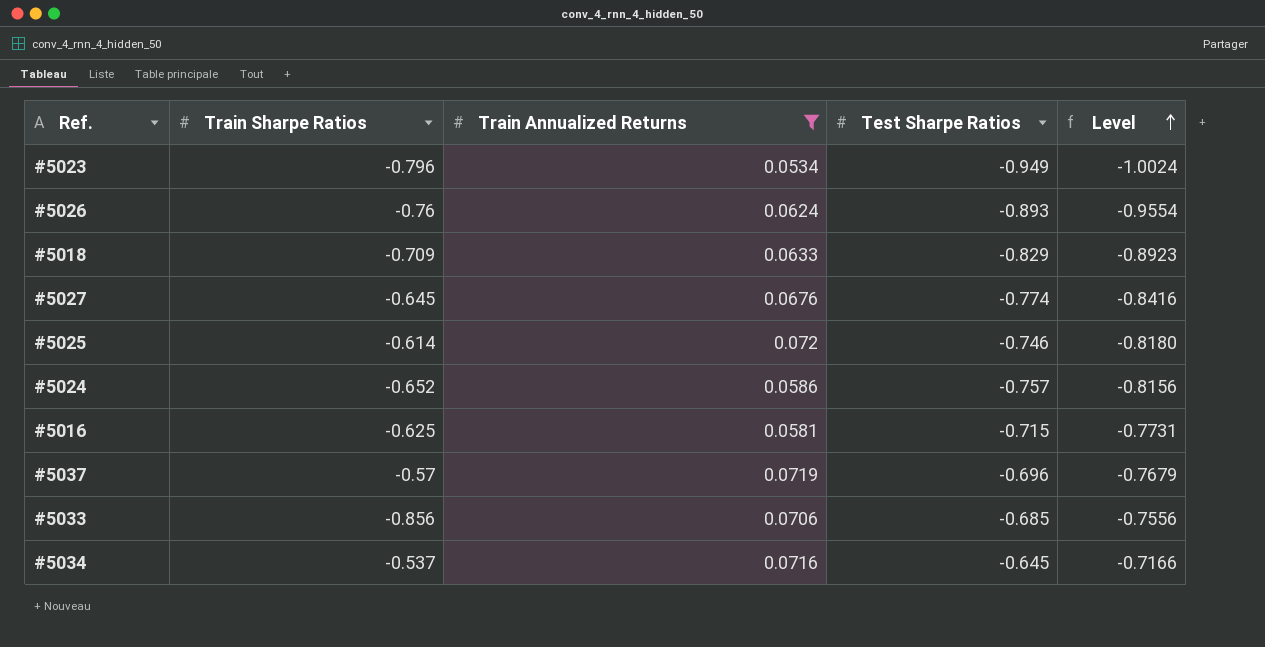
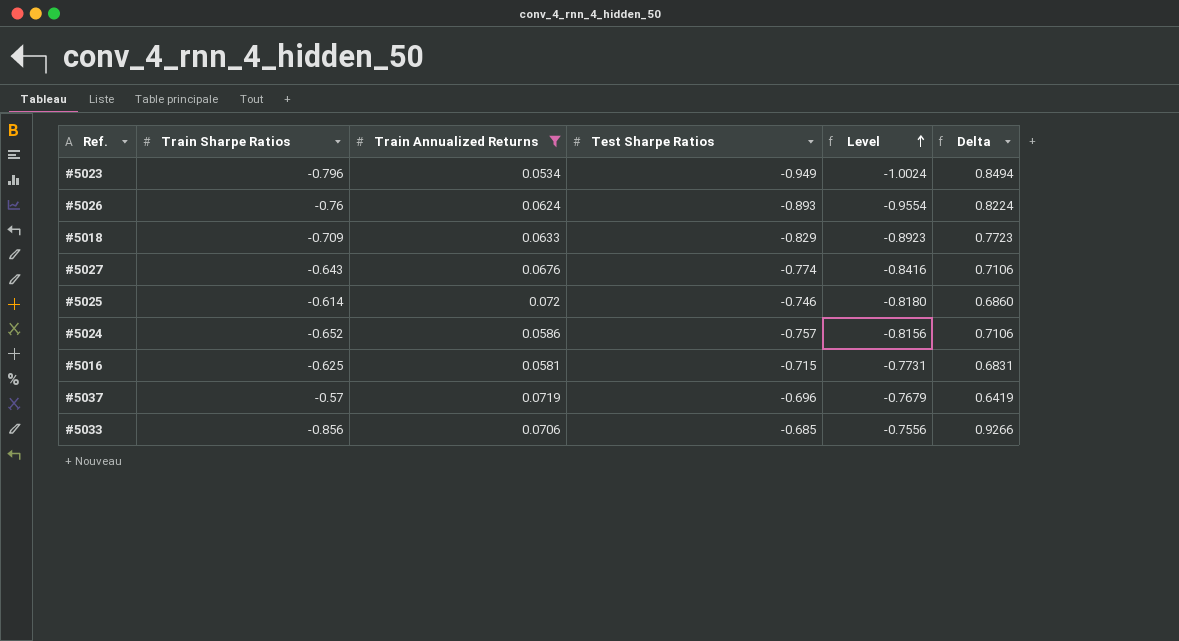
column Delta | formula: none -> [Train Annualized Returns] - [Train Sharpe Ratios]
row #5034: -0.537 | 0.0716 | -0.645 | -0.7166 -> none
#5027 | Train Sharpe Ratios: -0.645 -> -0.643

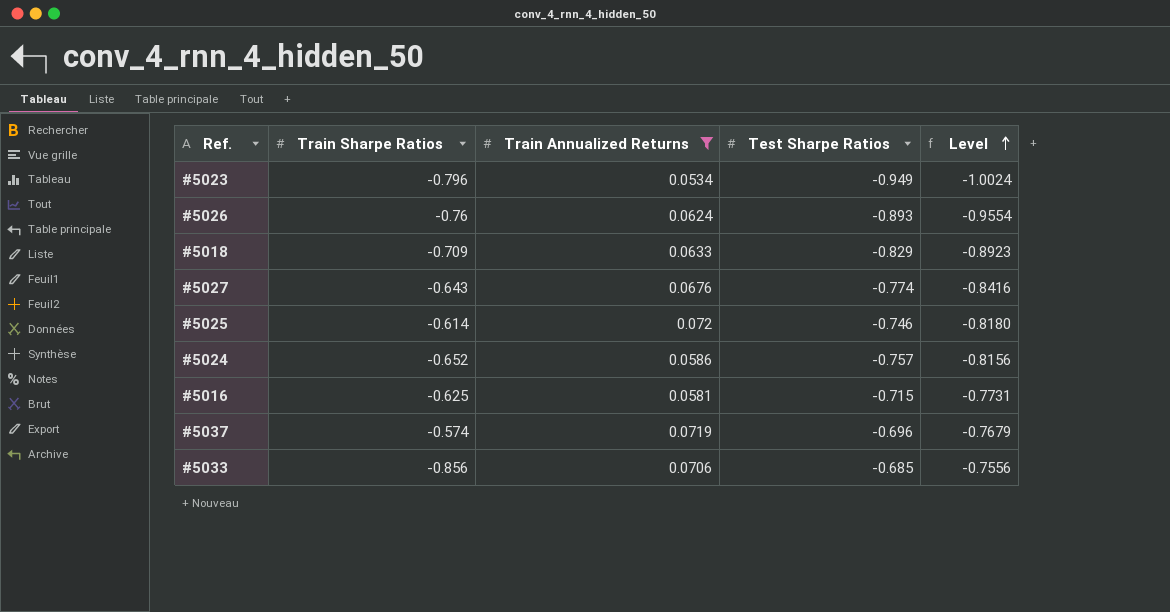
column Delta | formula: [Train Annualized Returns] - [Train Sharpe Ratios] -> none
#5037 | Train Sharpe Ratios: -0.57 -> -0.574

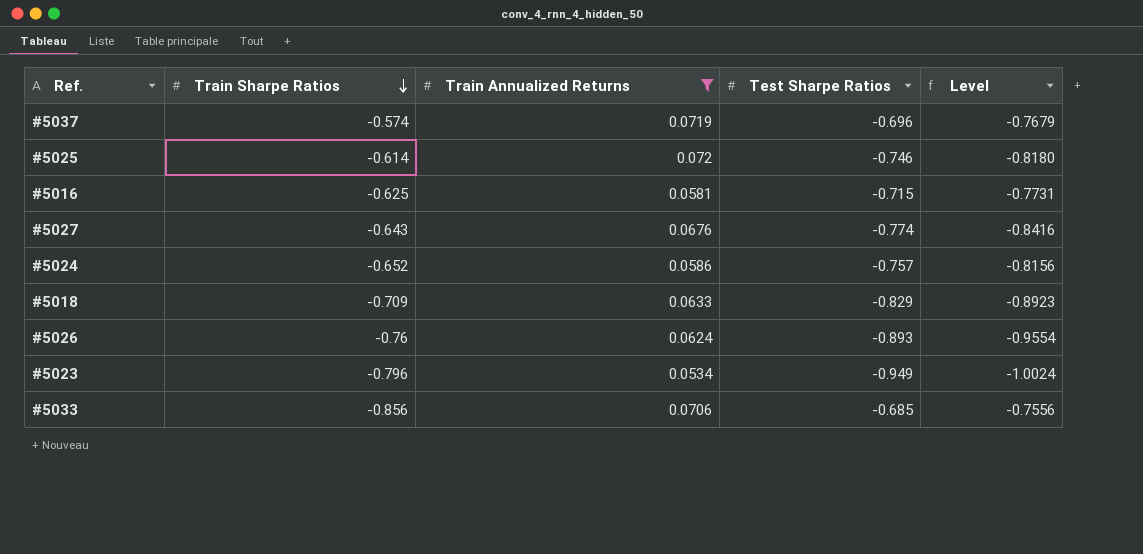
row order: Level ascending -> Train Sharpe Ratios descending

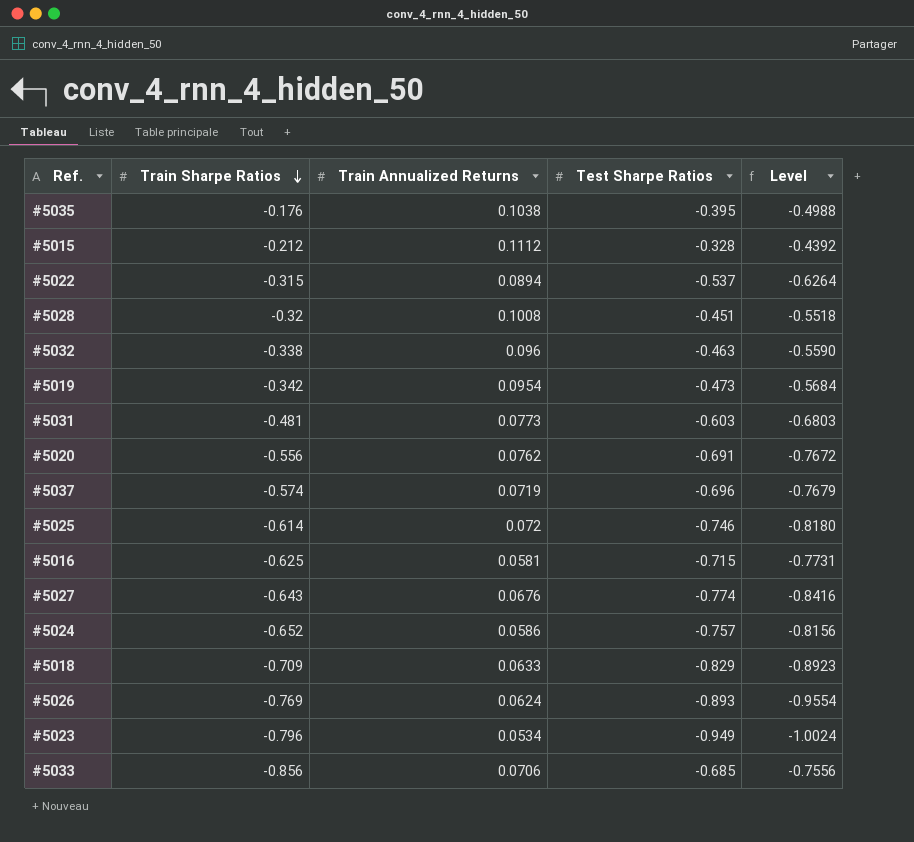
filter: Train Annualized Returns <= 0.072 -> none
#5026 | Train Sharpe Ratios: -0.76 -> -0.769

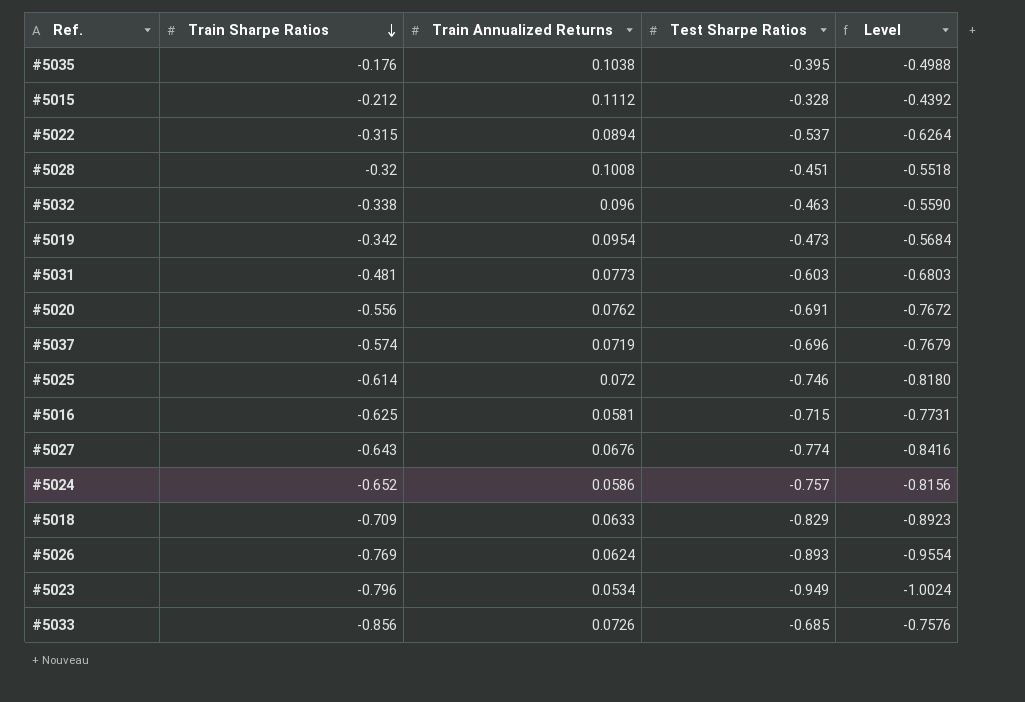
#5033 | Train Annualized Returns: 0.0706 -> 0.0726
#5033 | Level: -0.7556 -> -0.7576

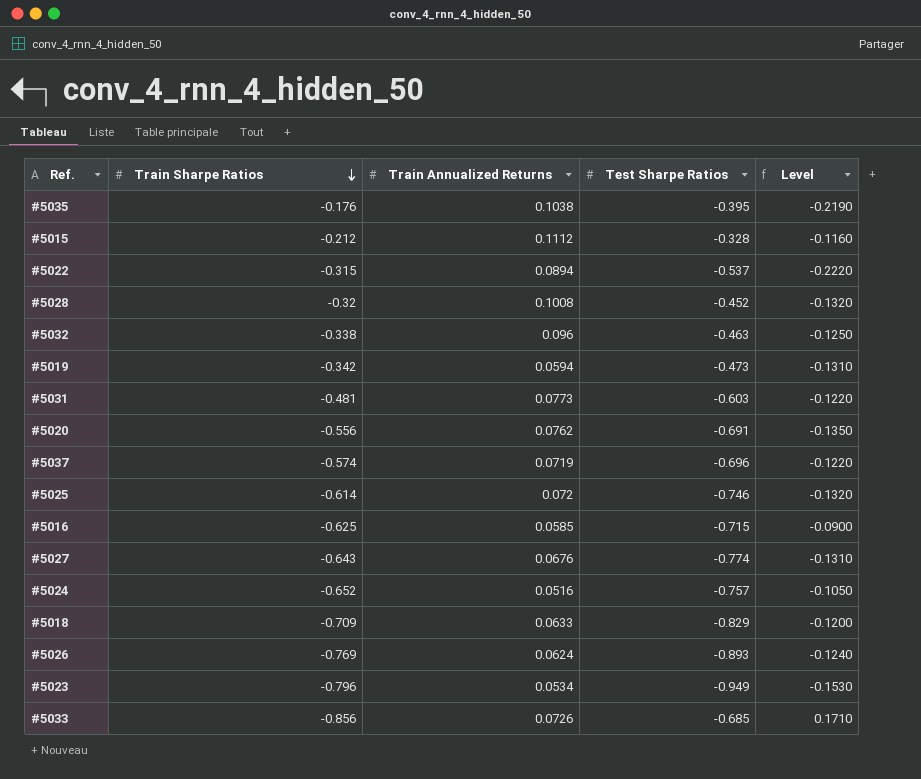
column Level | formula: [Test Sharpe Ratios] - [Train Annualized Returns] -> [Test Sharpe Ratios] - [Train Sharpe Ratios]
#5028 | Test Sharpe Ratios: -0.451 -> -0.452
#5019 | Train Annualized Returns: 0.0954 -> 0.0594
#5016 | Train Annualized Returns: 0.0581 -> 0.0585
#5024 | Train Annualized Returns: 0.0586 -> 0.0516

